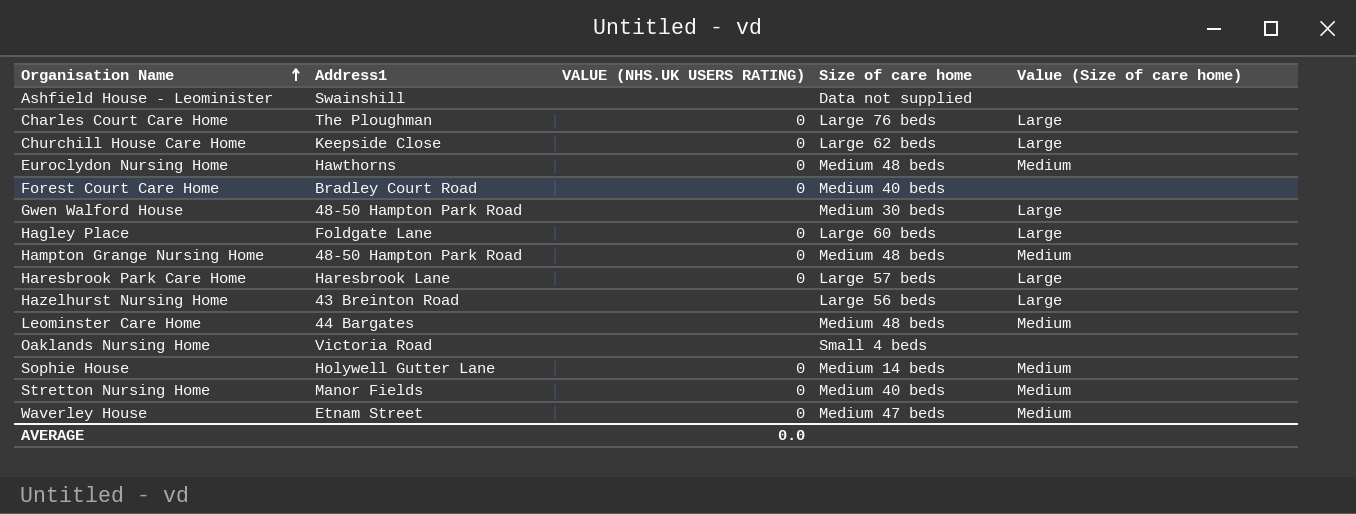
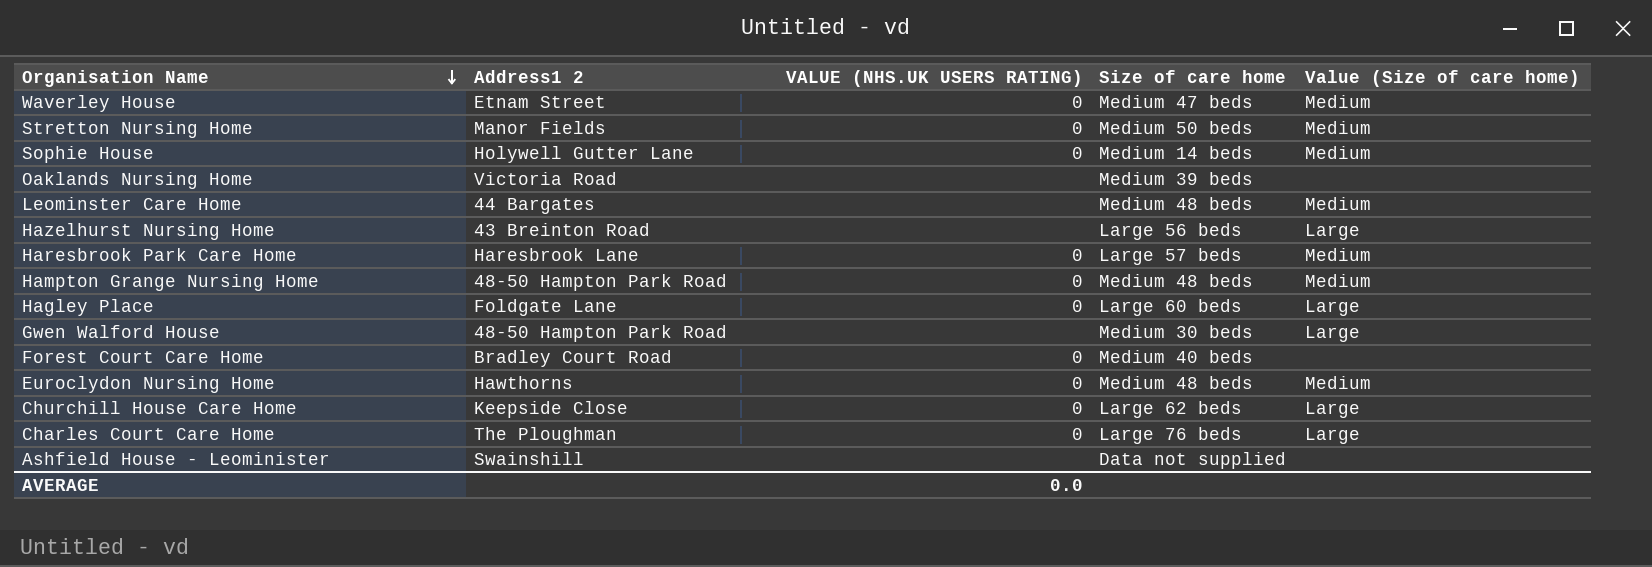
row order: Organisation Name ascending -> Organisation Name descending
column name: Address1 -> Address1 2
Stretton Nursing Home | Size of care home: Medium 40 beds -> Medium 50 beds
Oaklands Nursing Home | Size of care home: Small 4 beds -> Medium 39 beds
Haresbrook Park Care Home | Value (Size of care home): Large -> Medium

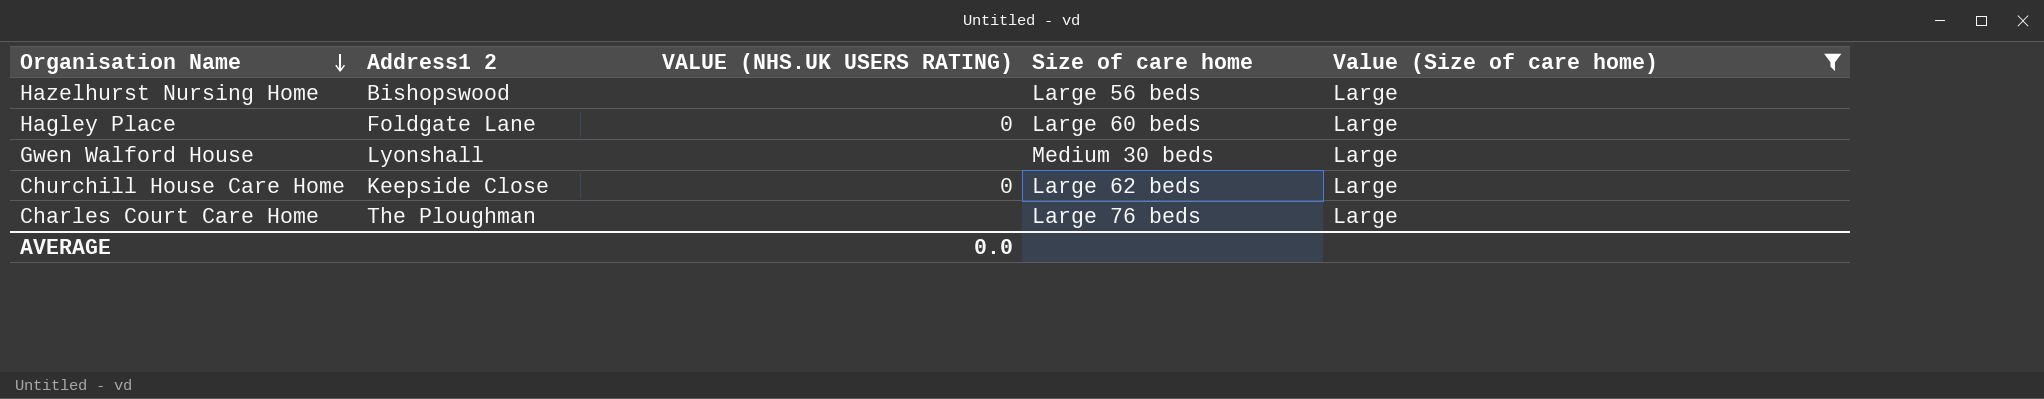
filter: none -> Value (Size of care home) = Large
Hazelhurst Nursing Home | Address1 2: 43 Breinton Road -> Bishopswood
Gwen Walford House | Address1 2: 48-50 Hampton Park Road -> Lyonshall
Charles Court Care Home | VALUE (NHS.UK USERS RATING): 0 -> none

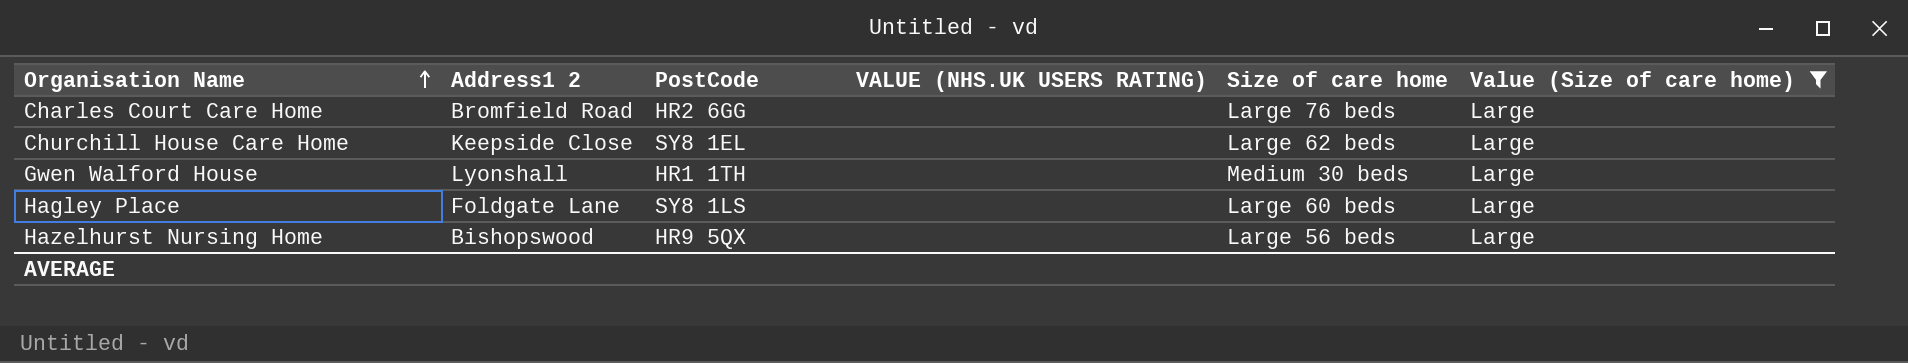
row order: Organisation Name descending -> Organisation Name ascending
column PostCode | position: none -> 3
Charles Court Care Home | Address1 2: The Ploughman -> Bromfield Road
Churchill House Care Home | VALUE (NHS.UK USERS RATING): 0 -> none
Hagley Place | VALUE (NHS.UK USERS RATING): 0 -> none
AVERAGE | VALUE (NHS.UK USERS RATING): 0.0 -> none

